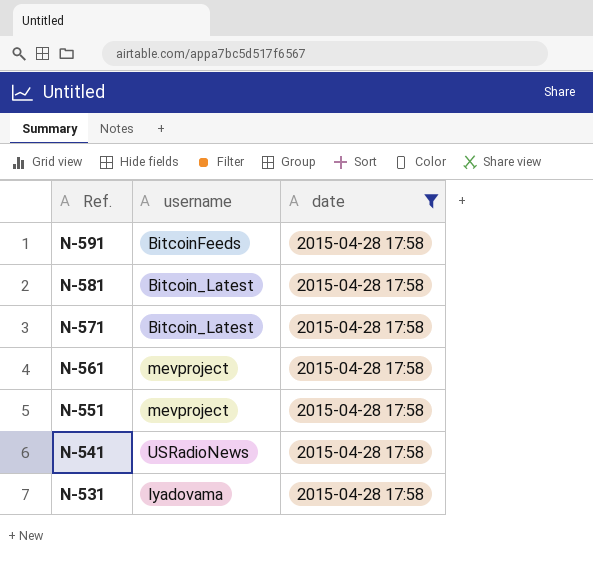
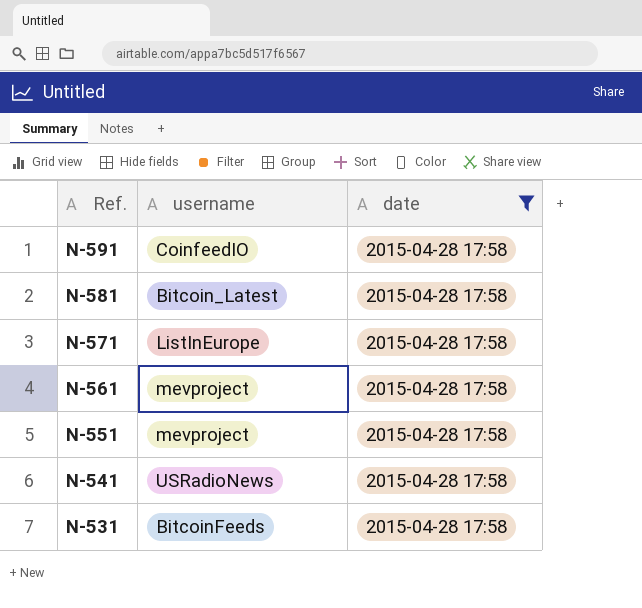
N-591 | username: BitcoinFeeds -> CoinfeedIO
N-571 | username: Bitcoin_Latest -> ListInEurope
N-531 | username: lyadovama -> BitcoinFeeds

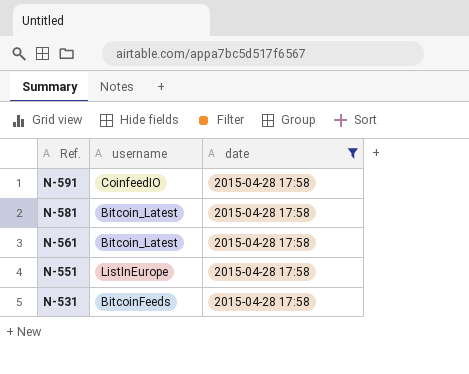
row N-571: ListInEurope | 2015-04-28 17:58 -> none
row N-541: USRadioNews | 2015-04-28 17:58 -> none
N-561 | username: mevproject -> Bitcoin_Latest
N-551 | username: mevproject -> ListInEurope

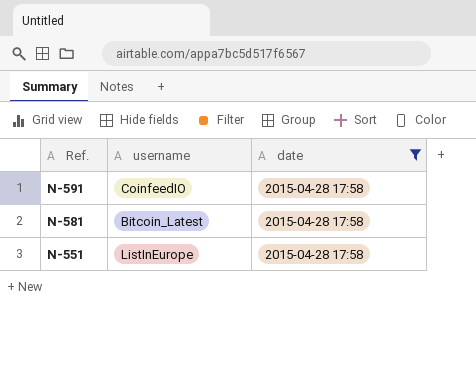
row N-561: Bitcoin_Latest | 2015-04-28 17:58 -> none
row N-531: BitcoinFeeds | 2015-04-28 17:58 -> none

